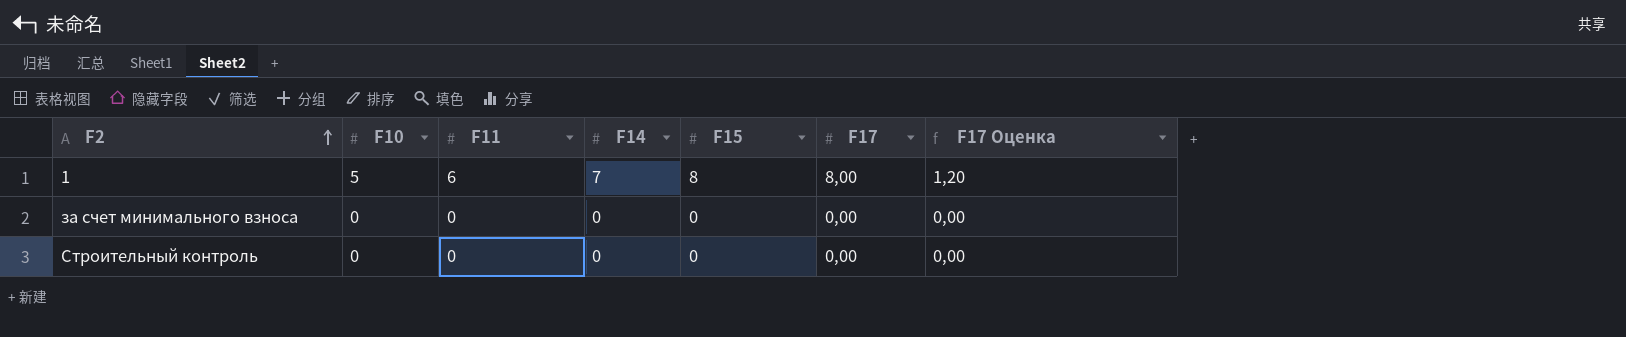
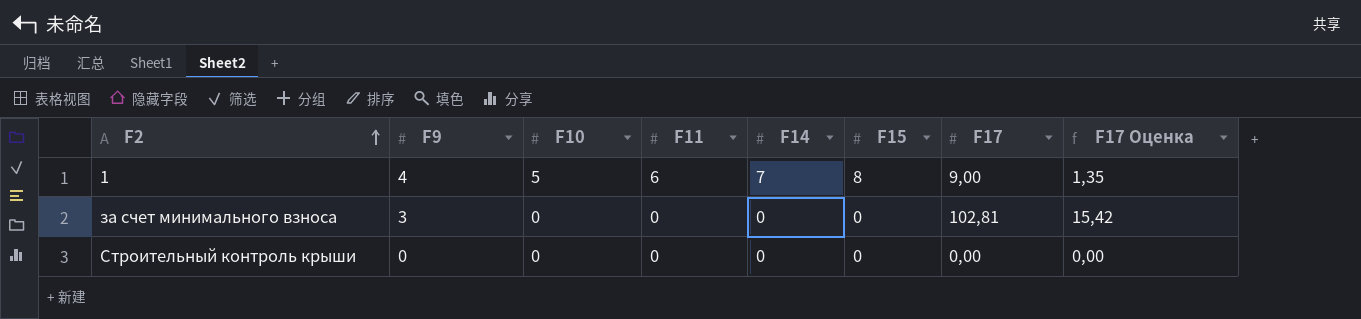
column F9 | position: none -> 2
row Строительный контроль: 0 | 0 | 0 | 0 | 0,00 | 0,00 -> none
1 | F17: 8,00 -> 9,00
1 | F17 Оценка: 1,20 -> 1,35
за счет минимального взноса | F17: 0,00 -> 102,81
за счет минимального взноса | F17 Оценка: 0,00 -> 15,42
row Строительный контроль крыши: none -> 0 | 0 | 0 | 0 | 0 | 0,00 | 0,00

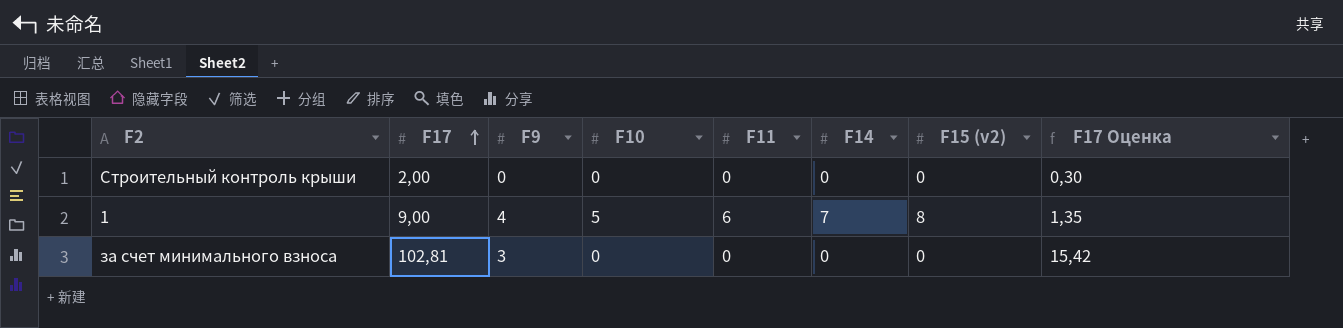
row order: F2 ascending -> F17 ascending
column F17 | position: 7 -> 2
column name: F15 -> F15 (v2)
Строительный контроль крыши | F17: 0,00 -> 2,00
Строительный контроль крыши | F17 Оценка: 0,00 -> 0,30

